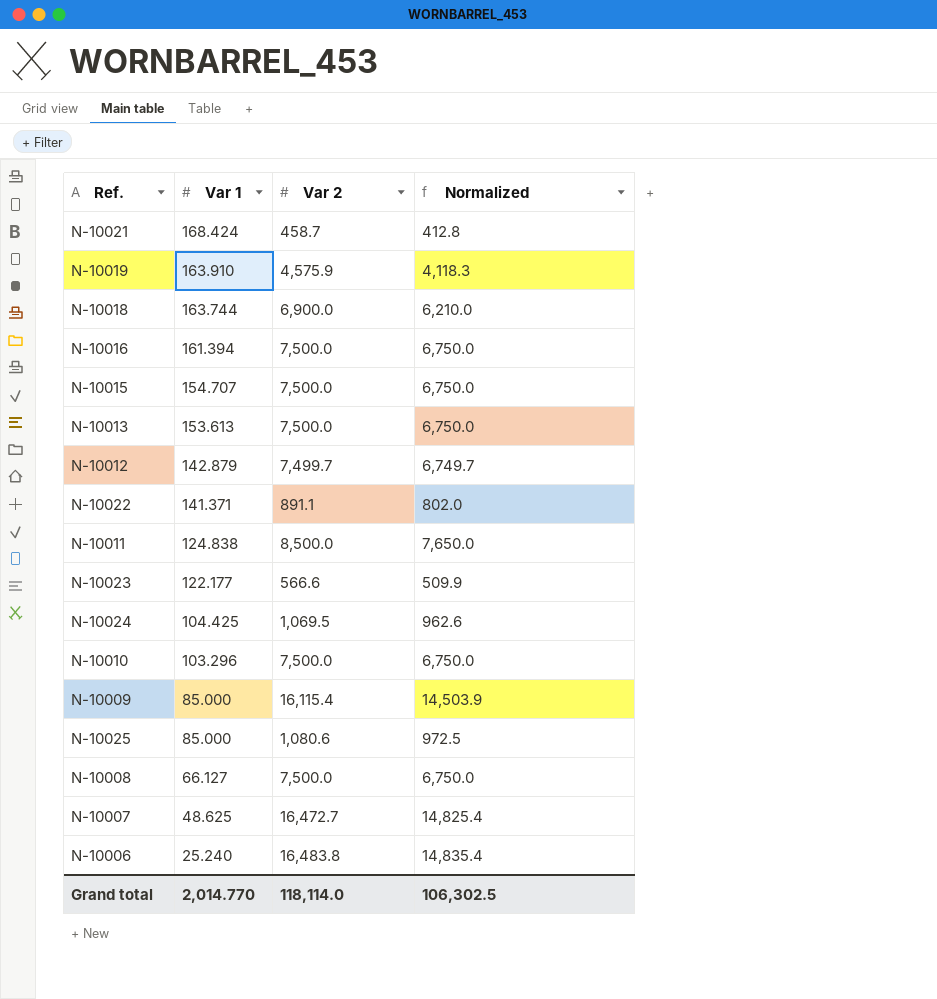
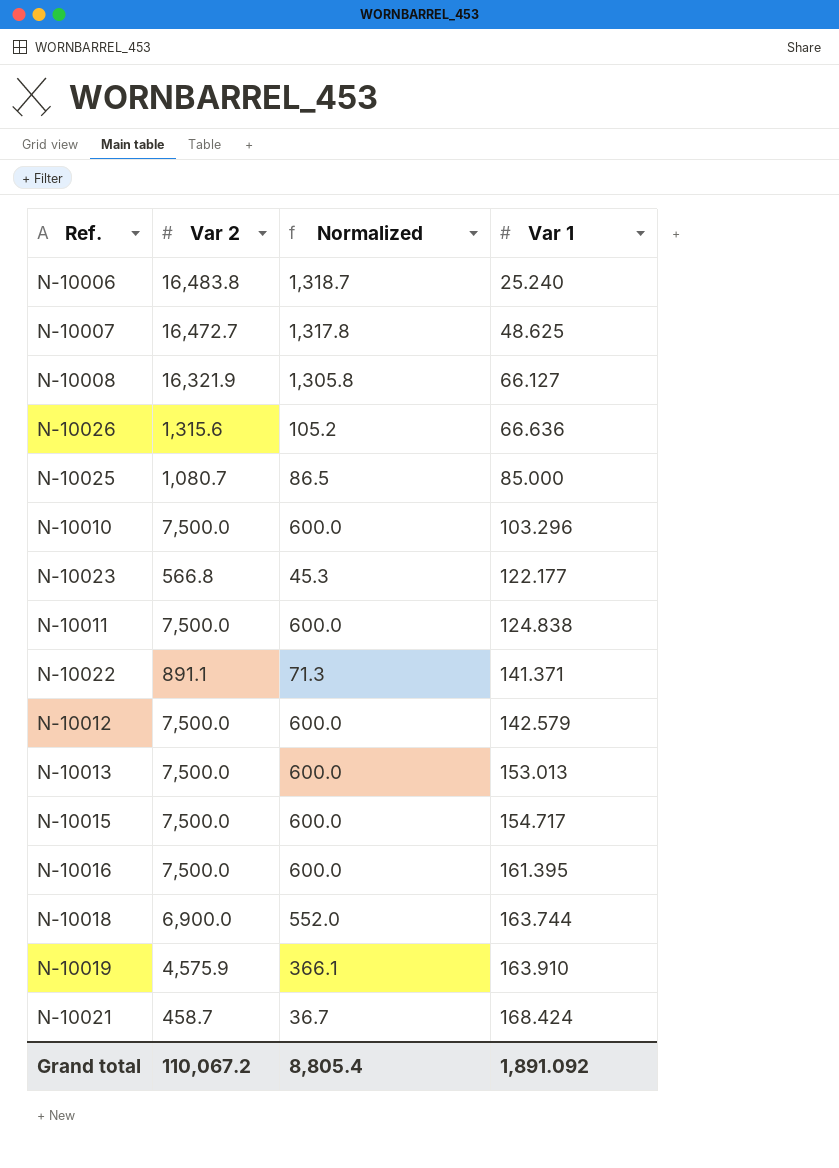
row order: Var 1 descending -> Var 1 ascending
column Normalized | formula: [Var 2] * 0.9 -> [Var 2] * 0.08
column Var 1 | position: 2 -> 4
row N-10024: 104.425 | 1,069.5 | 962.6 -> none
row N-10009: 85.000 | 16,115.4 | 14,503.9 -> none
N-10008 | Var 2: 7,500.0 -> 16,321.9
row N-10026: none -> 1,315.6 | 105.2 | 66.636
N-10025 | Var 2: 1,080.6 -> 1,080.7
N-10023 | Var 2: 566.6 -> 566.8
N-10011 | Var 2: 8,500.0 -> 7,500.0
N-10012 | Var 2: 7,499.7 -> 7,500.0
N-10012 | Var 1: 142.879 -> 142.579
N-10013 | Var 1: 153.613 -> 153.013
N-10015 | Var 1: 154.707 -> 154.717
N-10016 | Var 1: 161.394 -> 161.395
Grand total | Var 2: 118,114.0 -> 110,067.2
Grand total | Normalized: 106,302.5 -> 8,805.4
Grand total | Var 1: 2,014.770 -> 1,891.092

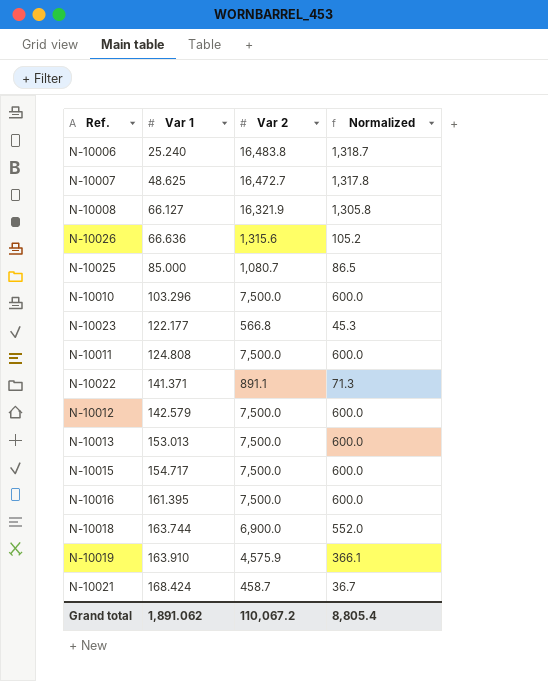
column Var 1 | position: 4 -> 2
N-10011 | Var 1: 124.838 -> 124.808
Grand total | Var 1: 1,891.092 -> 1,891.062

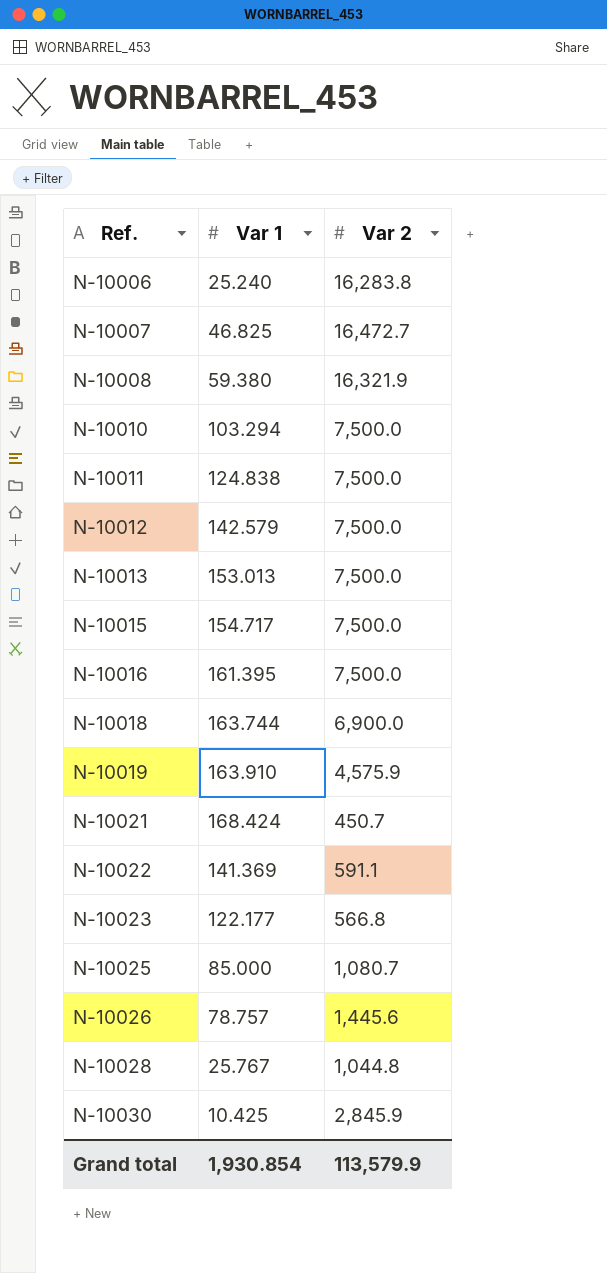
row order: Var 1 ascending -> Ref. ascending
column Normalized | formula: [Var 2] * 0.08 -> none
N-10006 | Var 2: 16,483.8 -> 16,283.8
N-10007 | Var 1: 48.625 -> 46.825
N-10008 | Var 1: 66.127 -> 59.380
N-10010 | Var 1: 103.296 -> 103.294
N-10011 | Var 1: 124.808 -> 124.838
N-10021 | Var 2: 458.7 -> 450.7
N-10022 | Var 1: 141.371 -> 141.369
N-10022 | Var 2: 891.1 -> 591.1
N-10026 | Var 1: 66.636 -> 78.757
N-10026 | Var 2: 1,315.6 -> 1,445.6
row N-10028: none -> 25.767 | 1,044.8
row N-10030: none -> 10.425 | 2,845.9
Grand total | Var 1: 1,891.062 -> 1,930.854
Grand total | Var 2: 110,067.2 -> 113,579.9

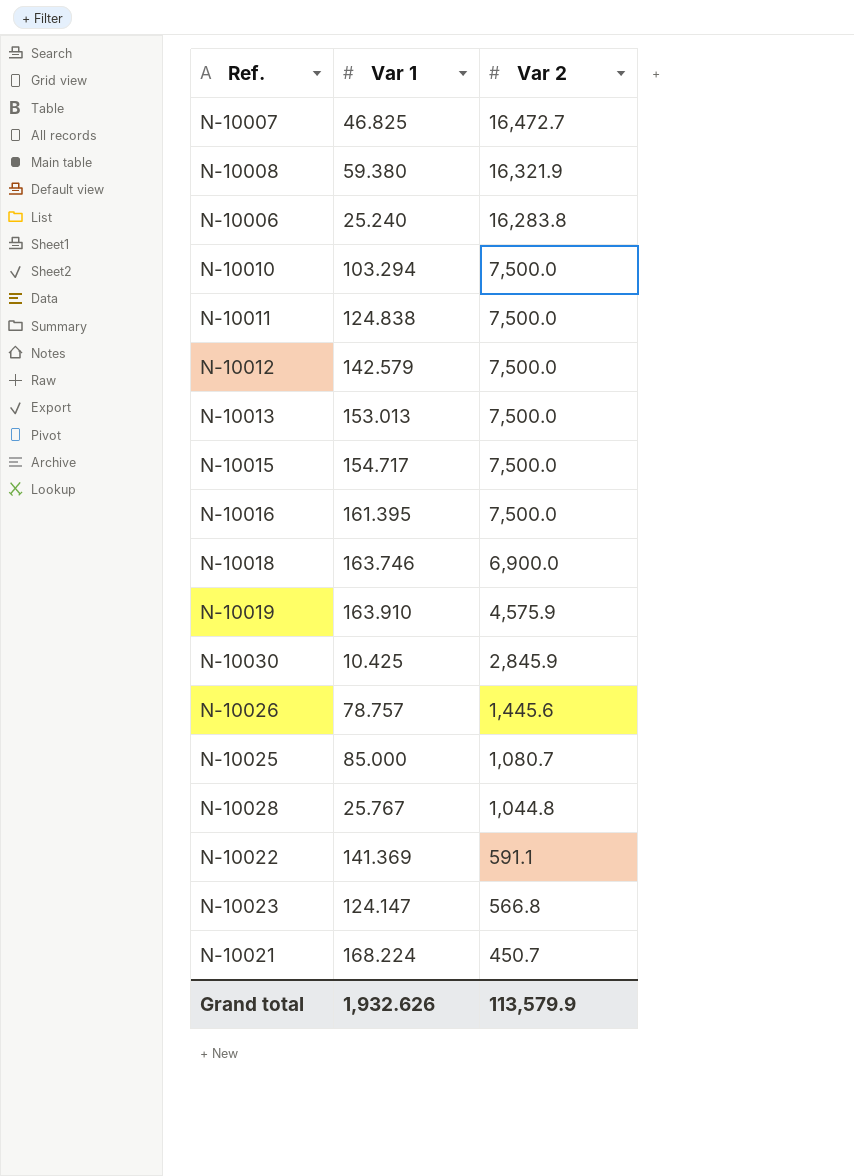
row order: Ref. ascending -> Var 2 descending
N-10018 | Var 1: 163.744 -> 163.746
N-10023 | Var 1: 122.177 -> 124.147
N-10021 | Var 1: 168.424 -> 168.224
Grand total | Var 1: 1,930.854 -> 1,932.626

